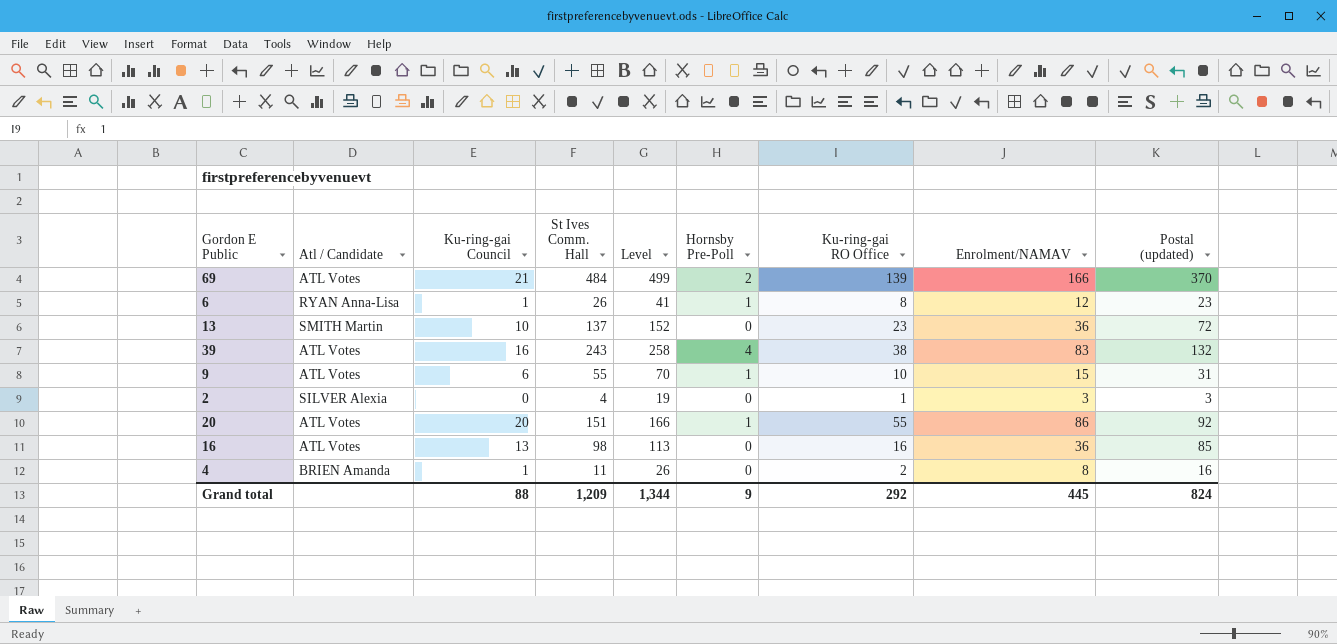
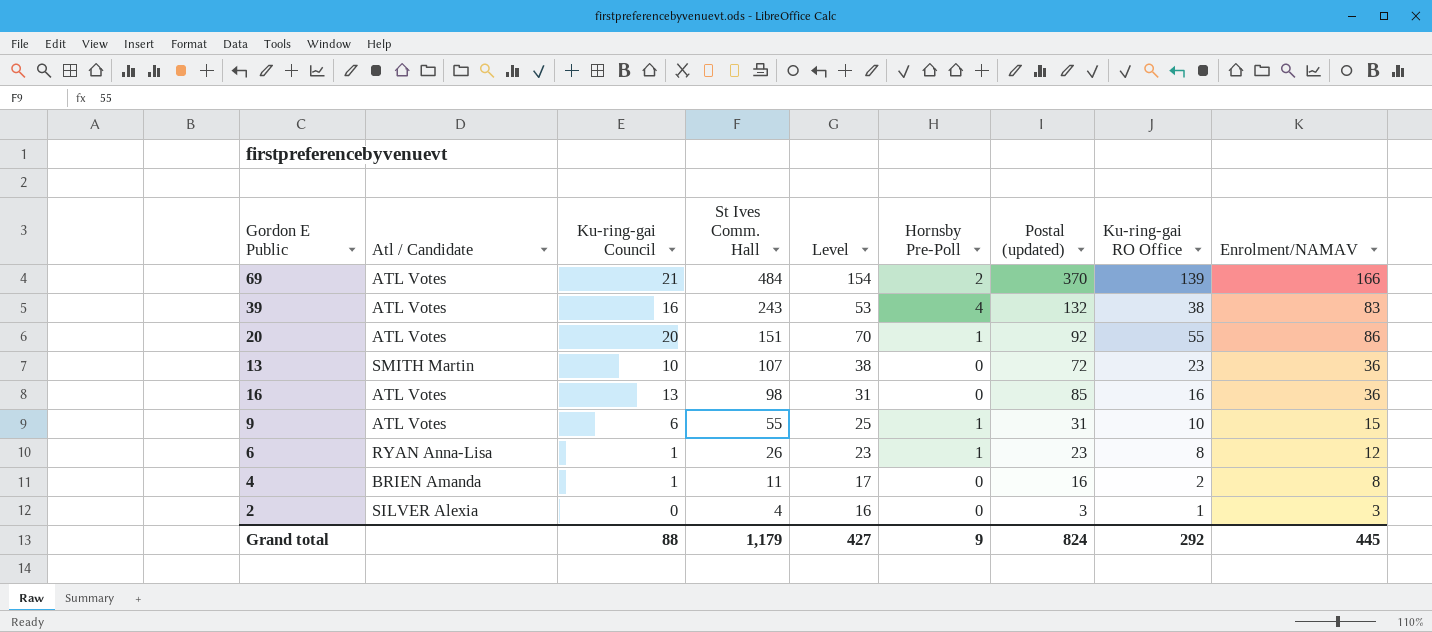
row order: none -> St Ives Comm. Hall descending
column Level | formula: [St Ives Comm. Hall] + 15 -> [Ku-ring-gai RO Office] + 15
column Postal (updated) | position: 9 -> 7
13 | St Ives Comm. Hall: 137 -> 107
Grand total | St Ives Comm. Hall: 1,209 -> 1,179
Grand total | Level: 1,344 -> 427

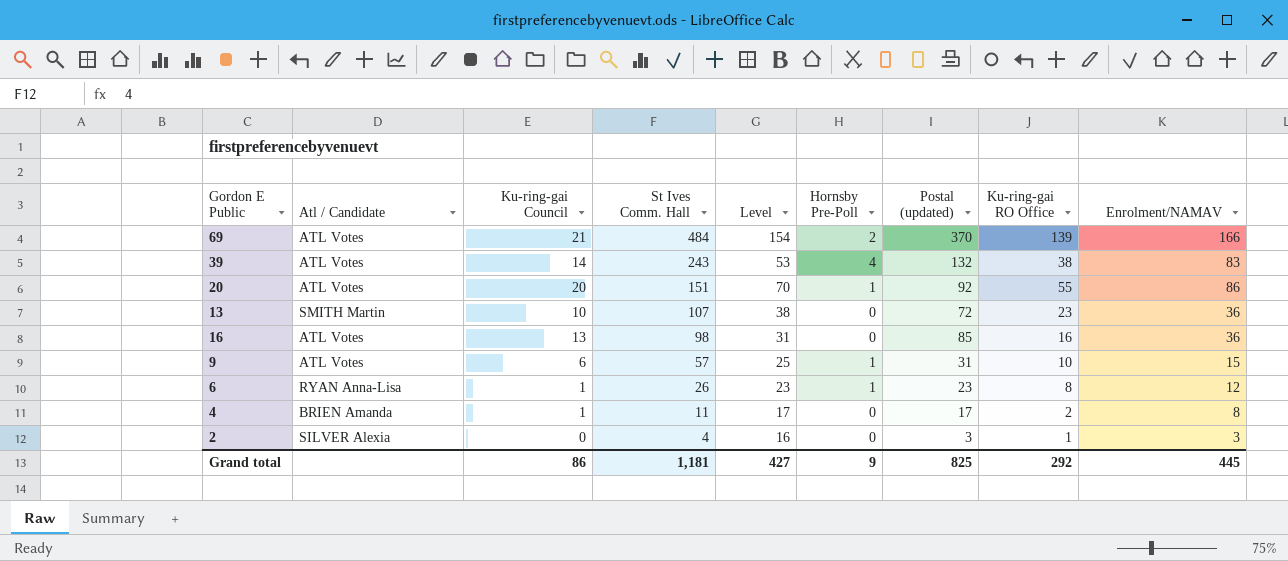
39 | Ku-ring-gai Council: 16 -> 14
9 | St Ives Comm. Hall: 55 -> 57
4 | Postal (updated): 16 -> 17
Grand total | Ku-ring-gai Council: 88 -> 86
Grand total | St Ives Comm. Hall: 1,179 -> 1,181
Grand total | Postal (updated): 824 -> 825

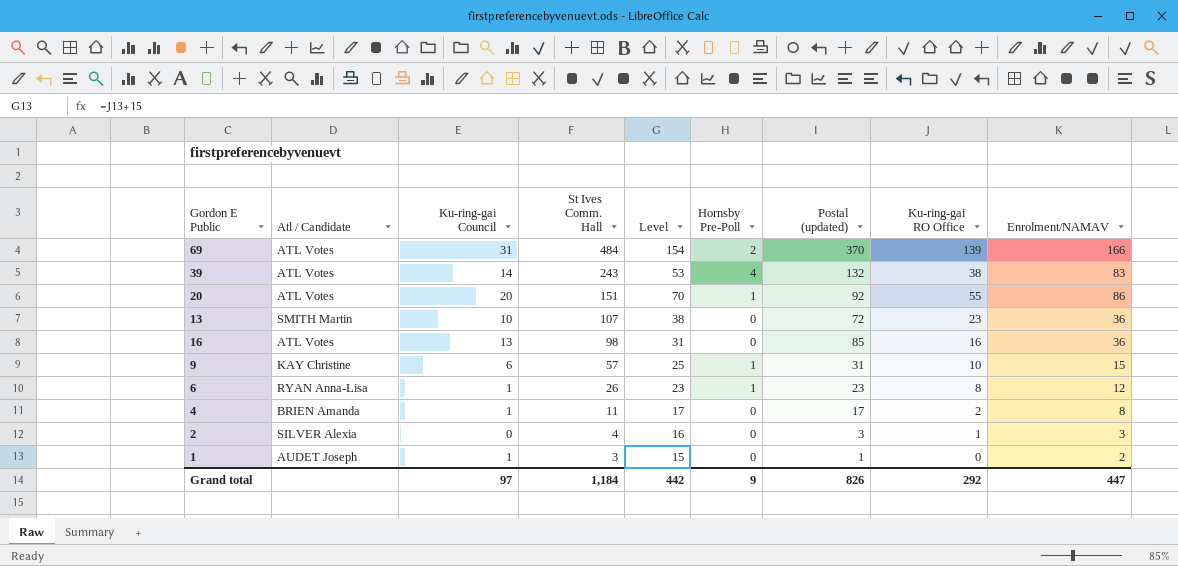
69 | Ku-ring-gai Council: 21 -> 31
9 | Atl / Candidate: ATL Votes -> KAY Christine
row 1: none -> AUDET Joseph | 1 | 3 | 15 | 0 | 1 | 0 | 2
Grand total | Ku-ring-gai Council: 86 -> 97
Grand total | St Ives Comm. Hall: 1,181 -> 1,184
Grand total | Level: 427 -> 442
Grand total | Postal (updated): 825 -> 826
Grand total | Enrolment/NAMAV: 445 -> 447

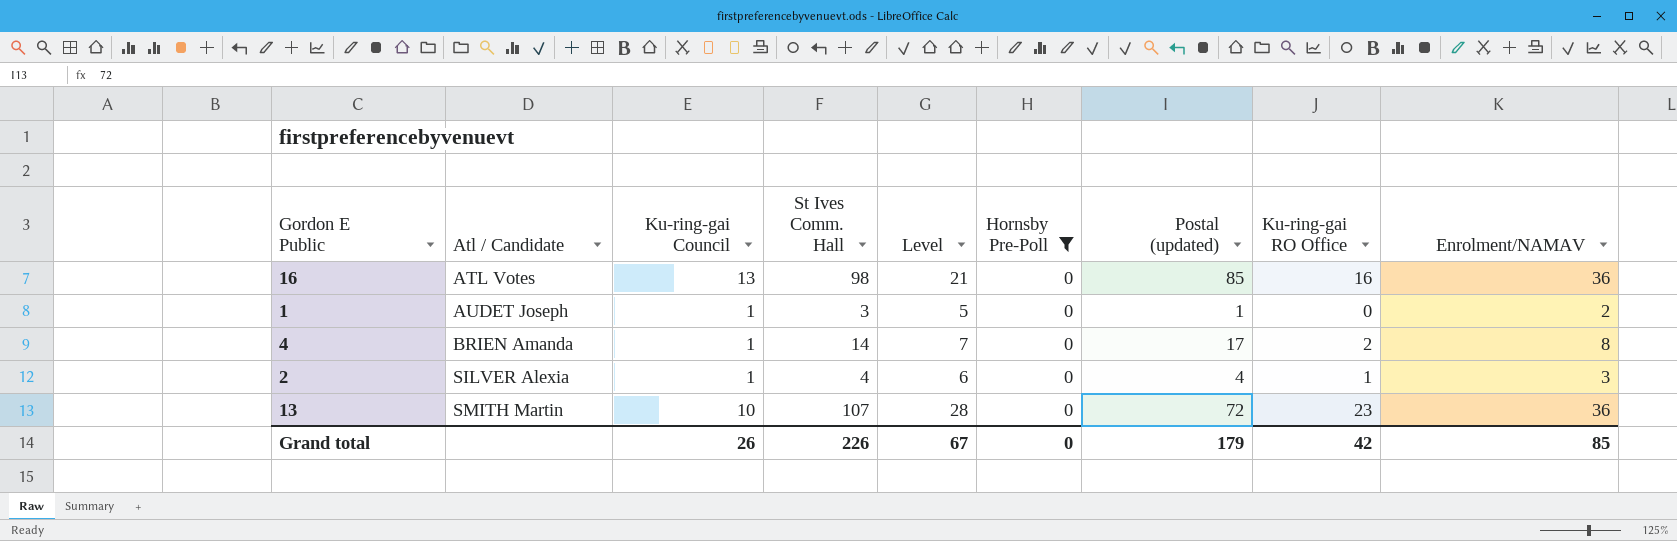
filter: none -> Hornsby Pre-Poll = 0
row order: St Ives Comm. Hall descending -> Atl / Candidate ascending
column Level | formula: [Ku-ring-gai RO Office] + 15 -> [Ku-ring-gai RO Office] + 5
4 | St Ives Comm. Hall: 11 -> 14
2 | Ku-ring-gai Council: 0 -> 1
2 | Postal (updated): 3 -> 4
Grand total | Ku-ring-gai Council: 97 -> 26
Grand total | St Ives Comm. Hall: 1,184 -> 226
Grand total | Level: 442 -> 67
Grand total | Hornsby Pre-Poll: 9 -> 0
Grand total | Postal (updated): 826 -> 179
Grand total | Ku-ring-gai RO Office: 292 -> 42
Grand total | Enrolment/NAMAV: 447 -> 85

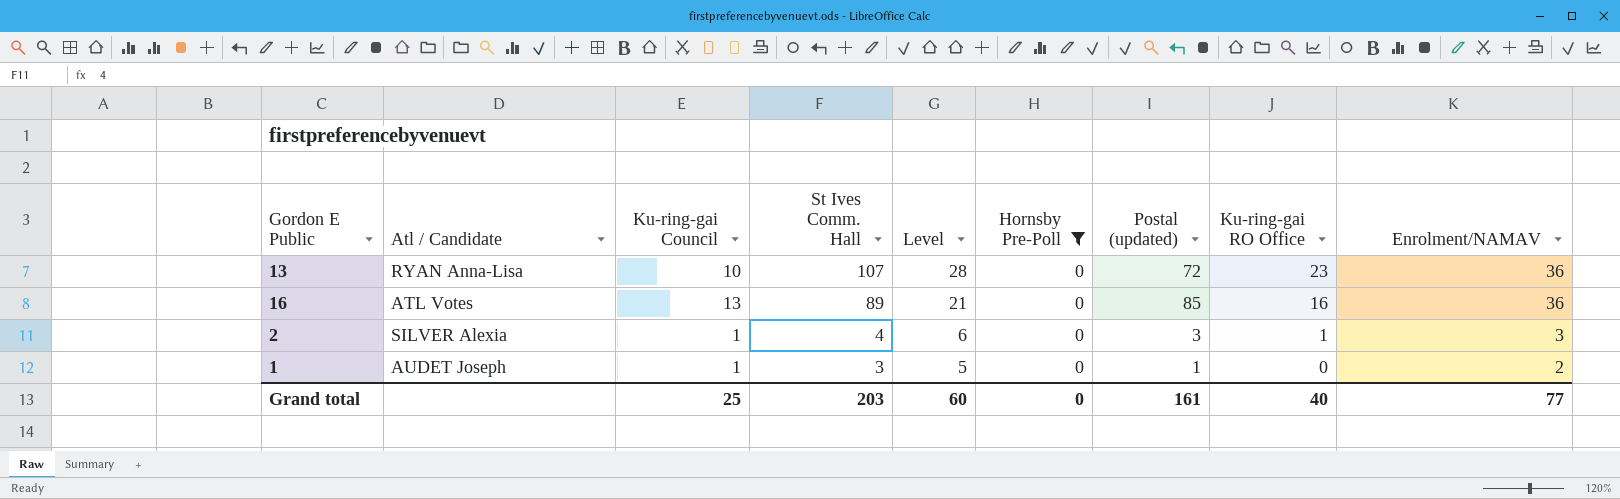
row order: Atl / Candidate ascending -> St Ives Comm. Hall descending
row 4: BRIEN Amanda | 1 | 14 | 7 | 0 | 17 | 2 | 8 -> none
13 | Atl / Candidate: SMITH Martin -> RYAN Anna-Lisa
16 | St Ives Comm. Hall: 98 -> 89
2 | Postal (updated): 4 -> 3
Grand total | Ku-ring-gai Council: 26 -> 25
Grand total | St Ives Comm. Hall: 226 -> 203
Grand total | Level: 67 -> 60
Grand total | Postal (updated): 179 -> 161
Grand total | Ku-ring-gai RO Office: 42 -> 40
Grand total | Enrolment/NAMAV: 85 -> 77

